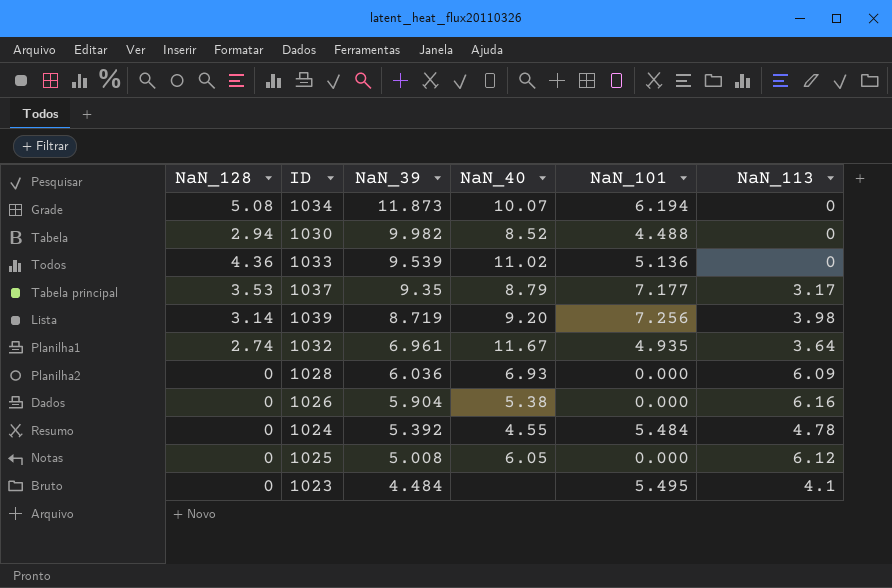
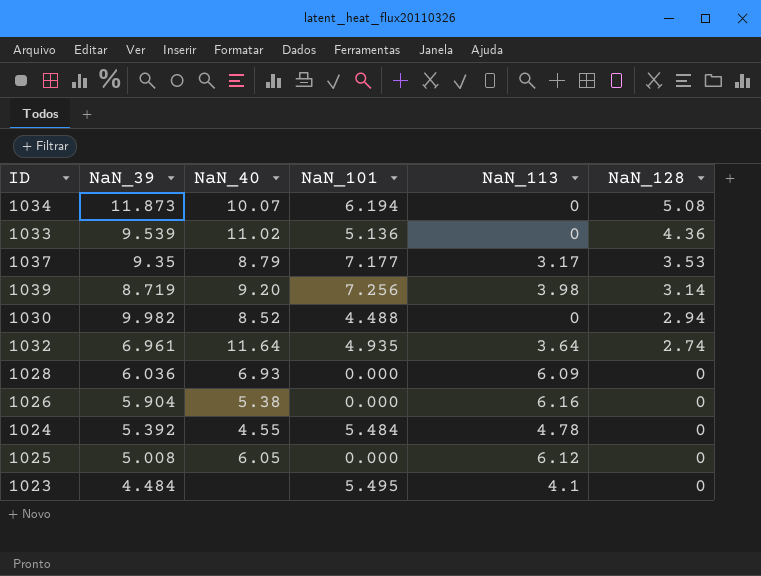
row order: NaN_39 descending -> NaN_128 descending
column NaN_128 | position: 1 -> 6
1032 | NaN_40: 11.67 -> 11.64

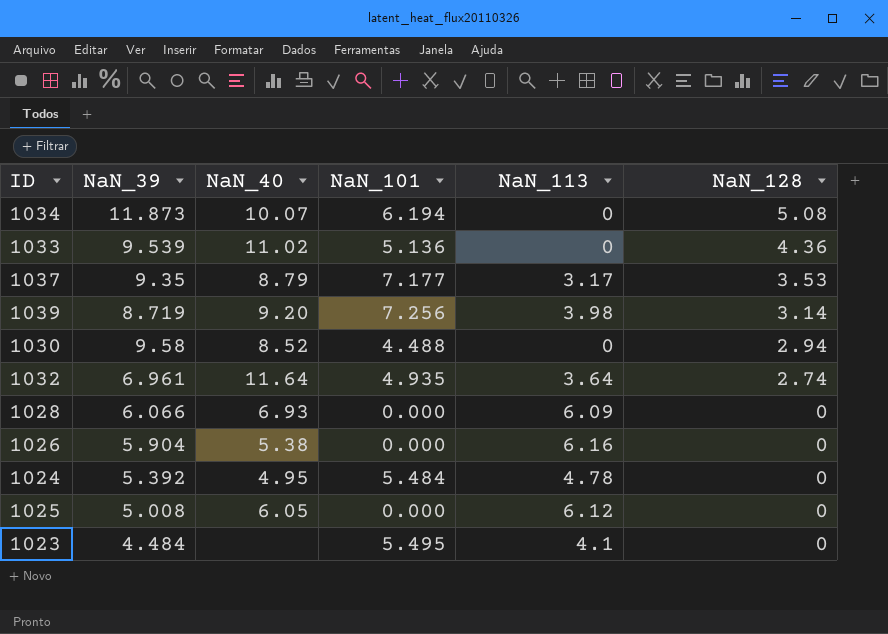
1030 | NaN_39: 9.982 -> 9.58
1028 | NaN_39: 6.036 -> 6.066
1024 | NaN_40: 4.55 -> 4.95

